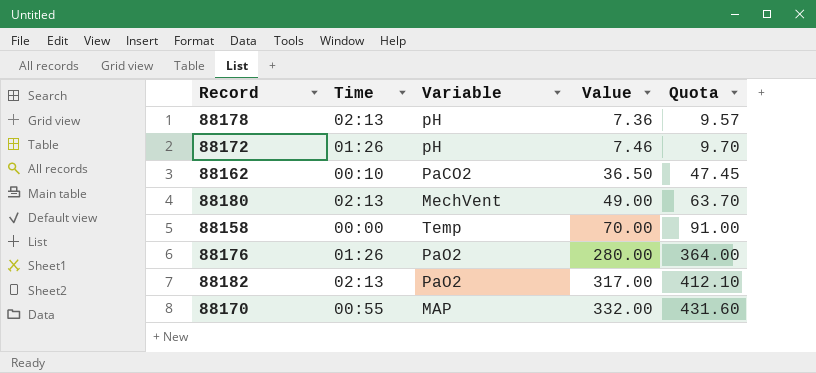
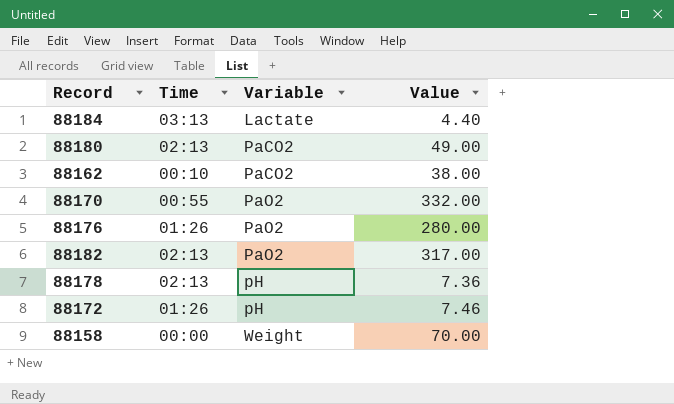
row order: Value ascending -> Variable ascending
column Quota | formula: [Value] * 1.3 -> none
row 88184: none -> 03:13 | Lactate | 4.40
88180 | Variable: MechVent -> PaCO2
88162 | Value: 36.50 -> 38.00
88170 | Variable: MAP -> PaO2
88158 | Variable: Temp -> Weight

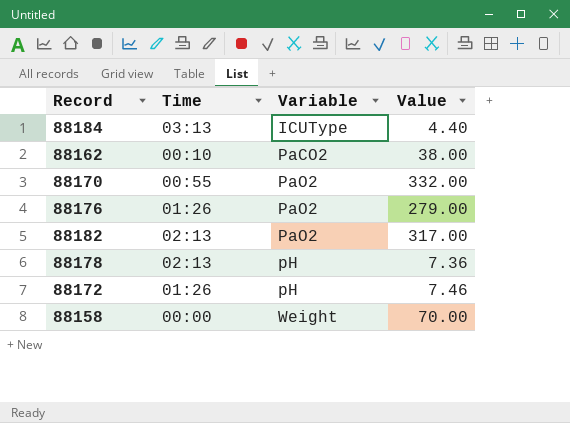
row 88180: 02:13 | PaCO2 | 49.00 -> none
88184 | Variable: Lactate -> ICUType
88176 | Value: 280.00 -> 279.00

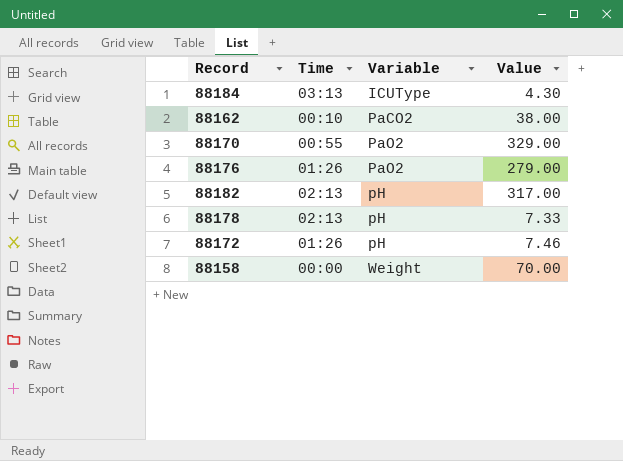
88184 | Value: 4.40 -> 4.30
88170 | Value: 332.00 -> 329.00
88182 | Variable: PaO2 -> pH
88178 | Value: 7.36 -> 7.33

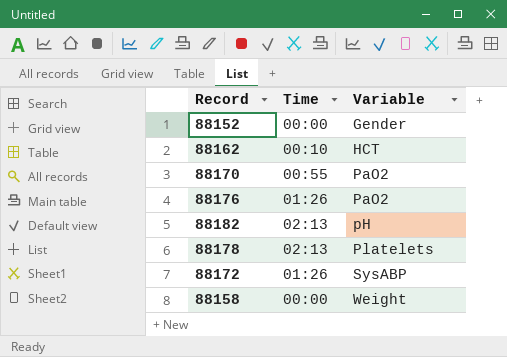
column Value | position: 4 -> none
row 88184: 03:13 | ICUType | 4.30 -> none
row 88152: none -> 00:00 | Gender
88162 | Variable: PaCO2 -> HCT
88178 | Variable: pH -> Platelets
88172 | Variable: pH -> SysABP

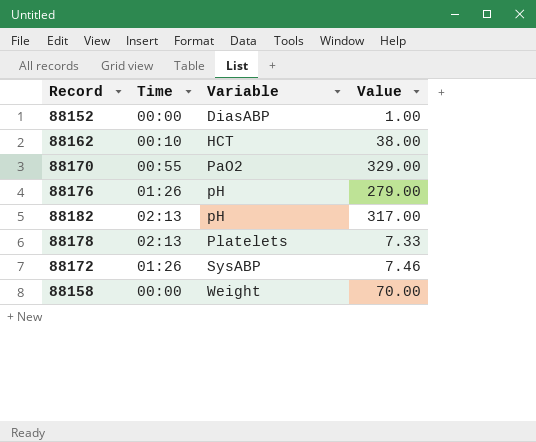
column Value | position: none -> 4
88152 | Variable: Gender -> DiasABP
88176 | Variable: PaO2 -> pH

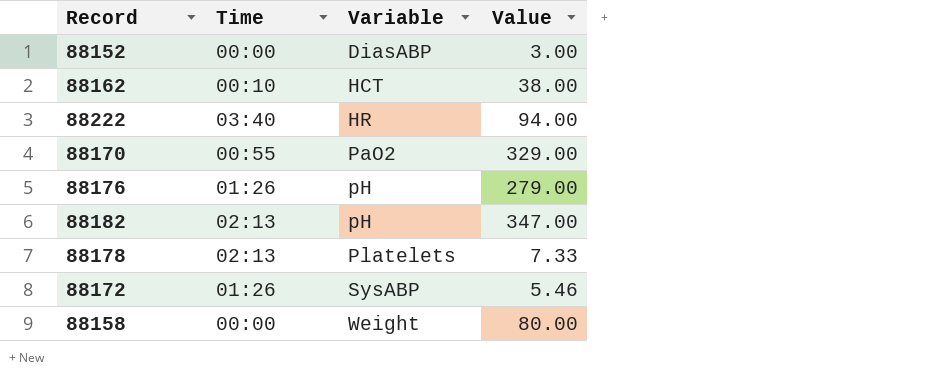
88152 | Value: 1.00 -> 3.00
row 88222: none -> 03:40 | HR | 94.00
88182 | Value: 317.00 -> 347.00
88172 | Value: 7.46 -> 5.46
88158 | Value: 70.00 -> 80.00

